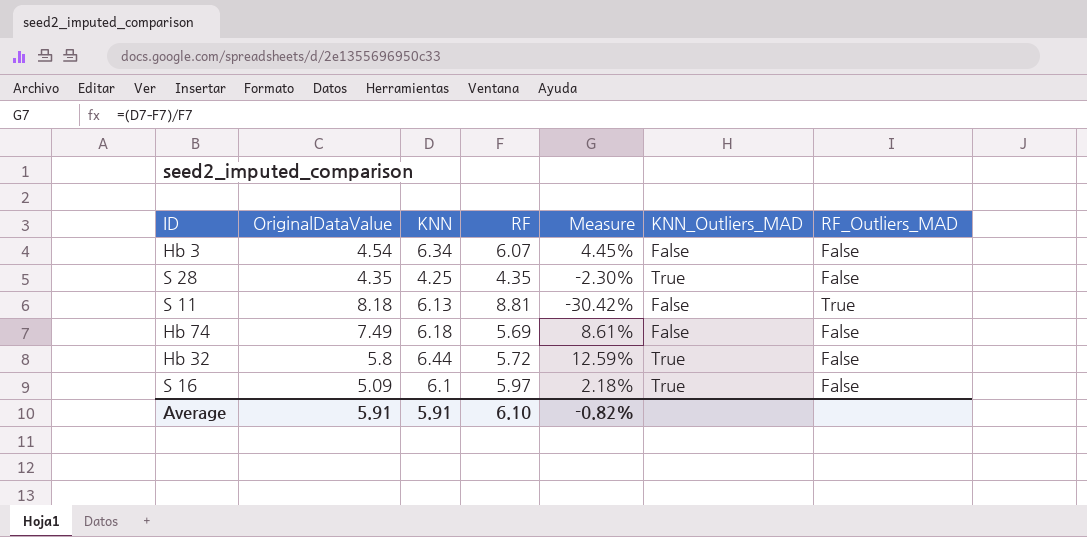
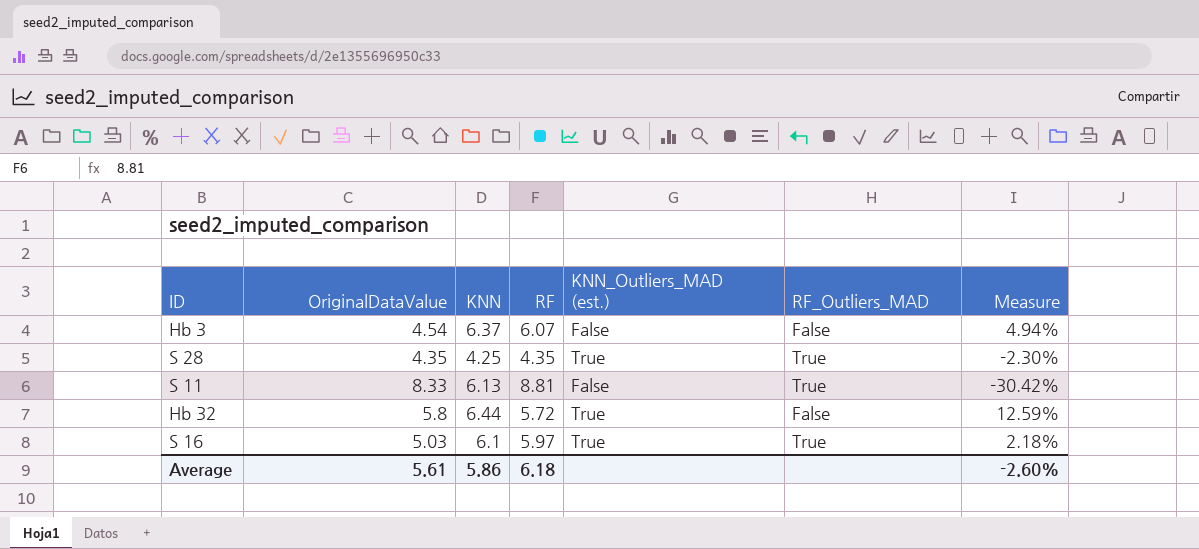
column name: KNN_Outliers_MAD -> KNN_Outliers_MAD (est.)
column Measure | position: 5 -> 7
row Hb 74: 7.49 | 6.18 | 5.69 | 8.61% | False | False -> none
Hb 3 | KNN: 6.34 -> 6.37
Hb 3 | Measure: 4.45% -> 4.94%
S 28 | RF_Outliers_MAD: False -> True
S 11 | OriginalDataValue: 8.18 -> 8.33
S 16 | OriginalDataValue: 5.09 -> 5.03
S 16 | RF_Outliers_MAD: False -> True
Average | OriginalDataValue: 5.91 -> 5.61
Average | KNN: 5.91 -> 5.86
Average | RF: 6.10 -> 6.18
Average | Measure: -0.82% -> -2.60%

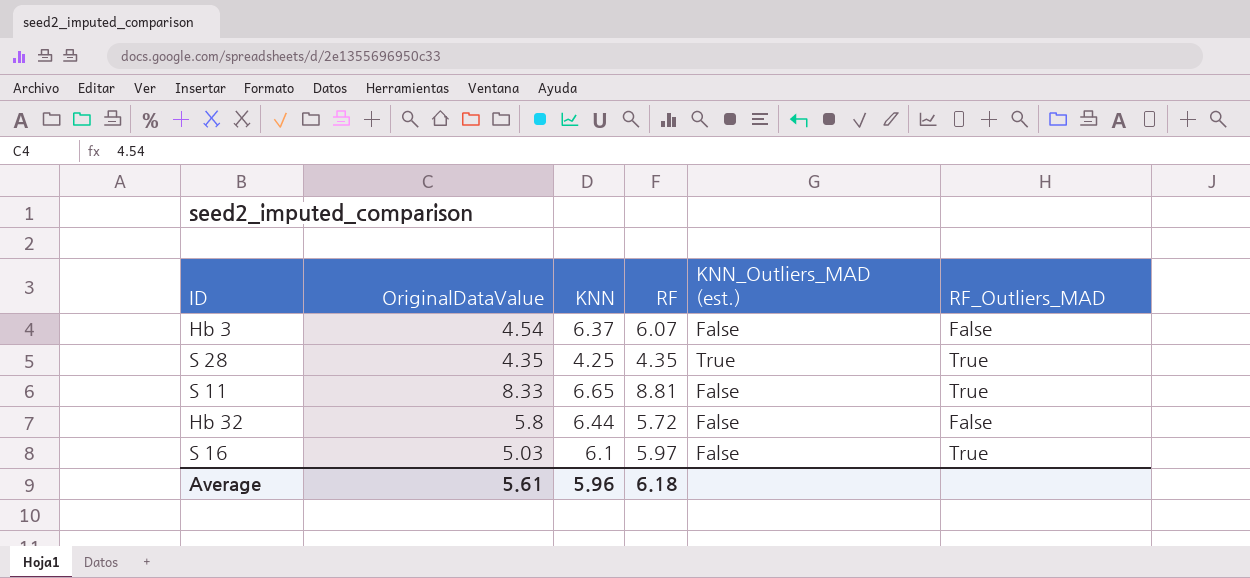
column Measure | formula: ([KNN] - [RF]) / [RF] -> none
S 11 | KNN: 6.13 -> 6.65
Hb 32 | KNN_Outliers_MAD (est.): True -> False
S 16 | KNN_Outliers_MAD (est.): True -> False
Average | KNN: 5.86 -> 5.96

